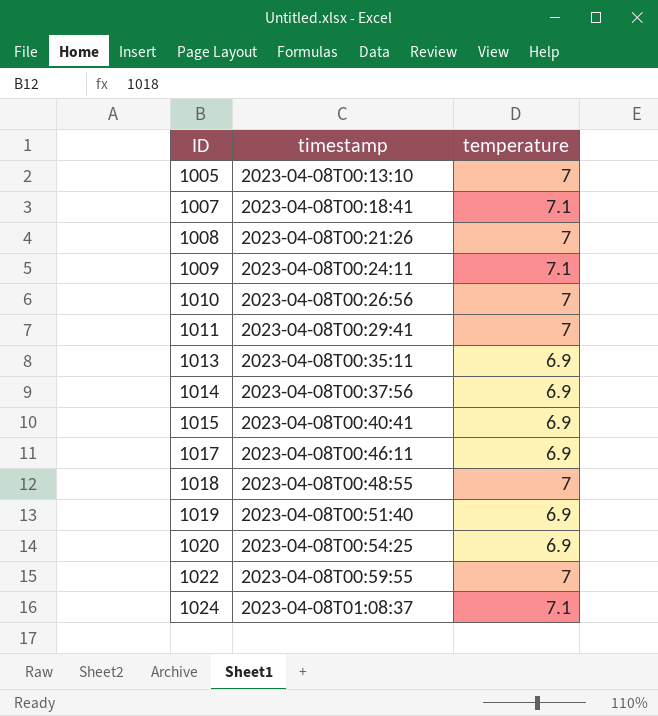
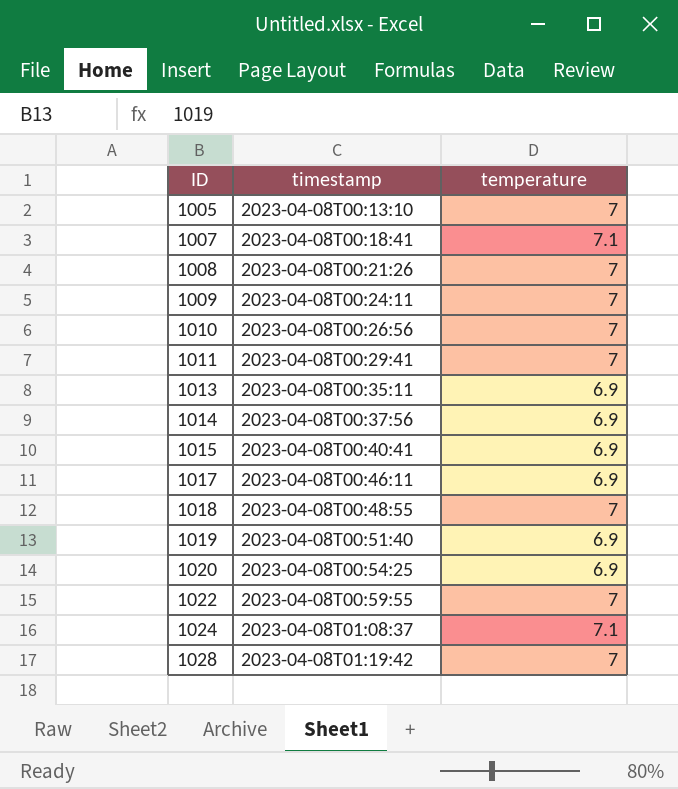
1009 | temperature: 7.1 -> 7
row 1028: none -> 2023-04-08T01:19:42 | 7

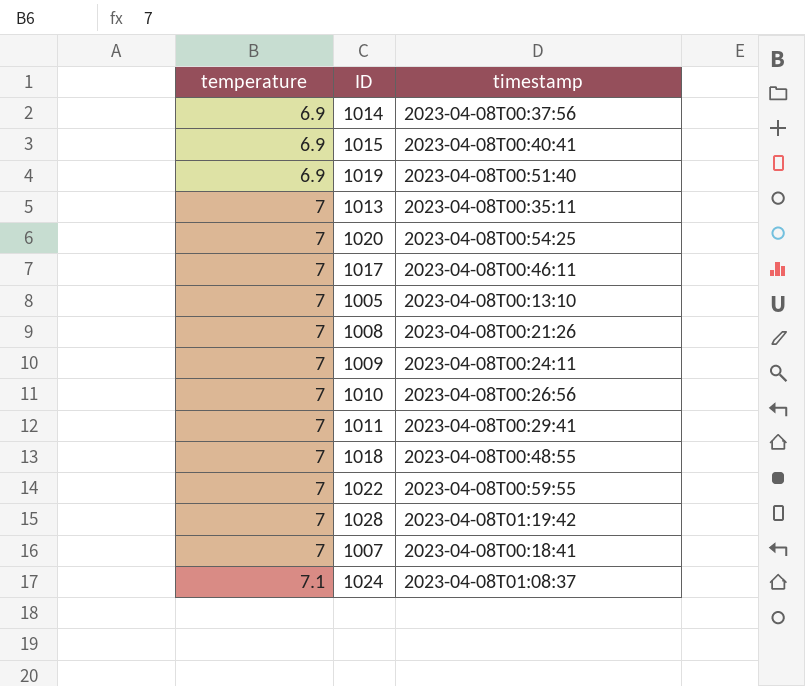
row order: ID ascending -> temperature ascending
column temperature | position: 3 -> 1
1013 | temperature: 6.9 -> 7
1020 | temperature: 6.9 -> 7
1017 | temperature: 6.9 -> 7
1007 | temperature: 7.1 -> 7

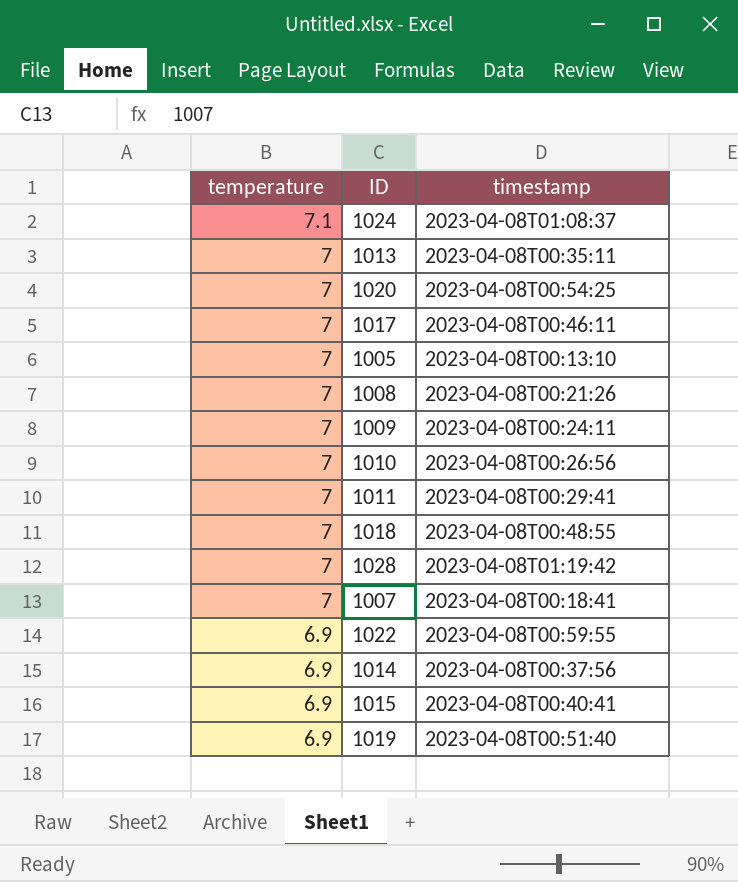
row order: temperature ascending -> temperature descending
1022 | temperature: 7 -> 6.9

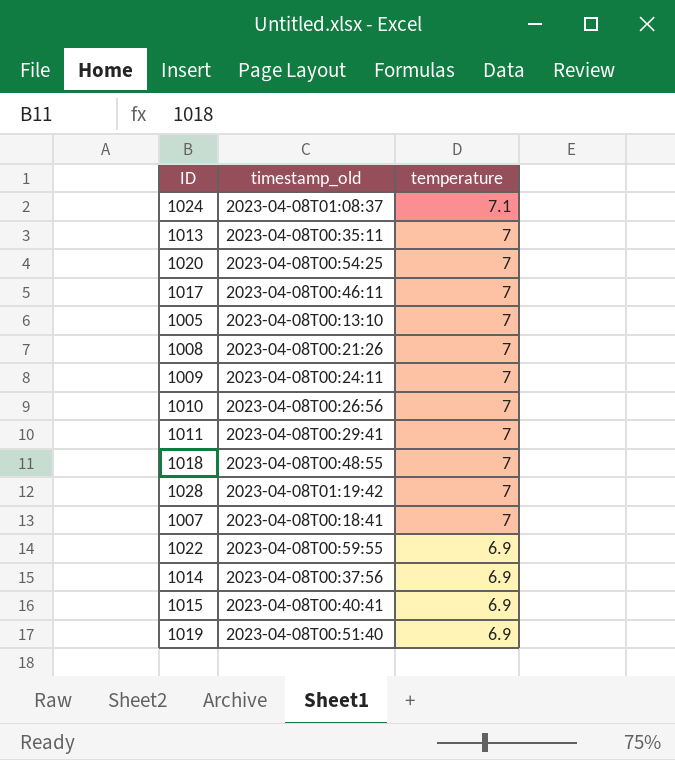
column name: timestamp -> timestamp_old
column temperature | position: 1 -> 3

